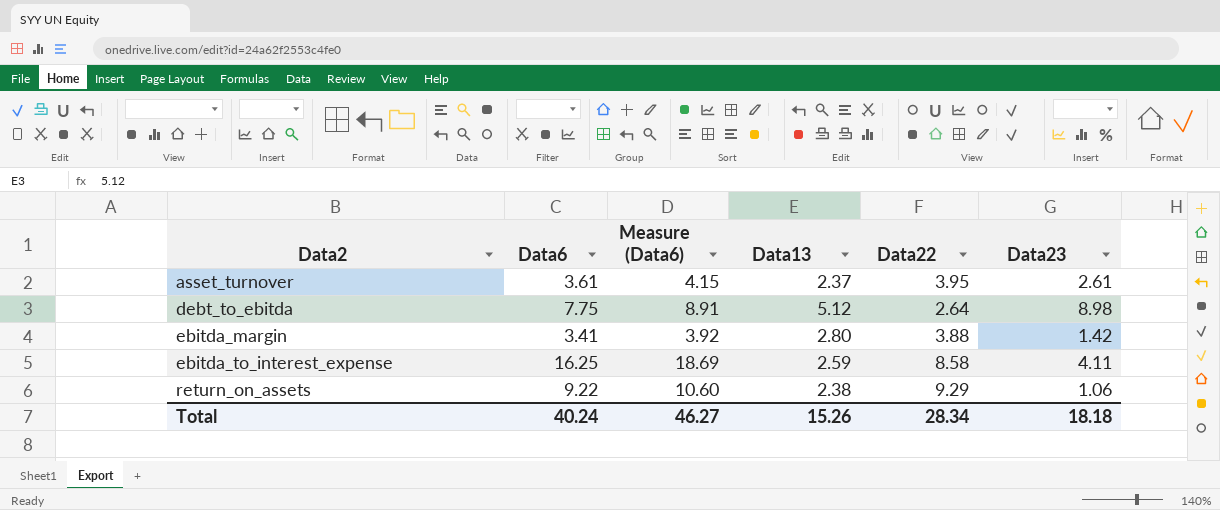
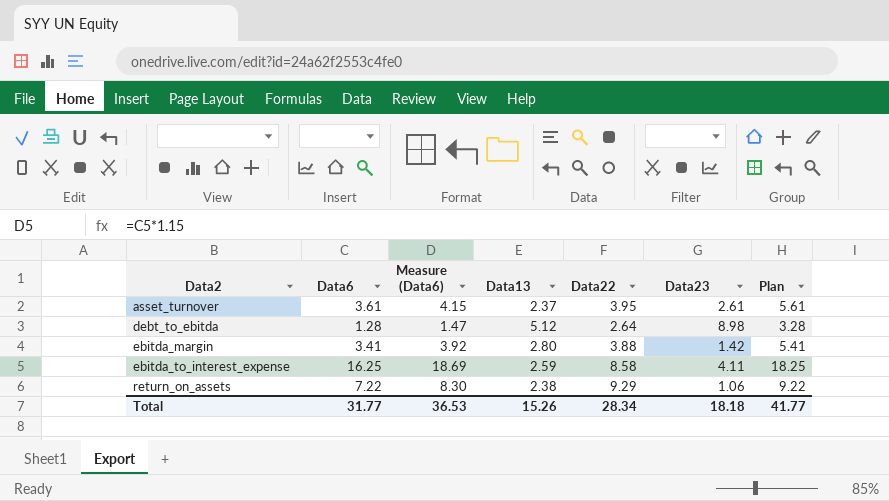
column Plan | formula: none -> [Data6] + 2
debt_to_ebitda | Data6: 7.75 -> 1.28
debt_to_ebitda | Measure (Data6): 8.91 -> 1.47
return_on_assets | Data6: 9.22 -> 7.22
return_on_assets | Measure (Data6): 10.60 -> 8.30
Total | Data6: 40.24 -> 31.77
Total | Measure (Data6): 46.27 -> 36.53

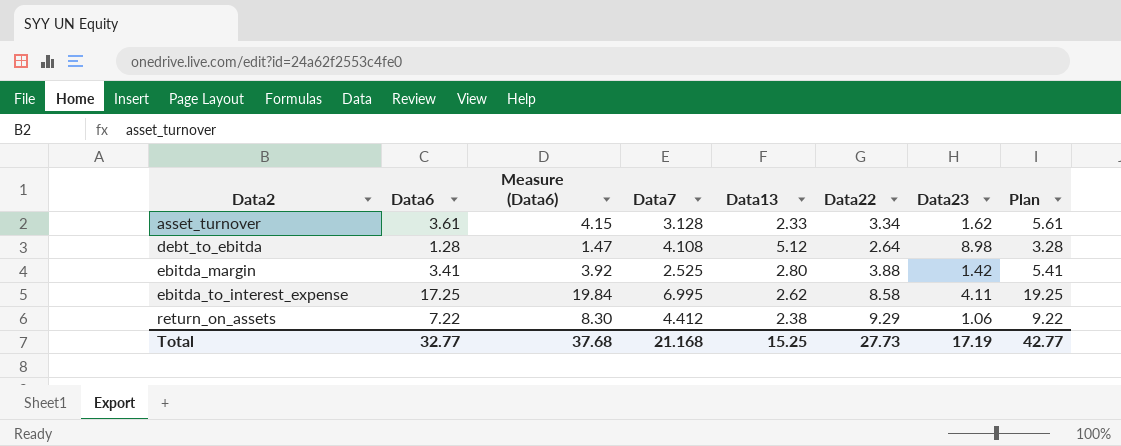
column Data7 | position: none -> 4
asset_turnover | Data13: 2.37 -> 2.33
asset_turnover | Data22: 3.95 -> 3.34
asset_turnover | Data23: 2.61 -> 1.62
ebitda_to_interest_expense | Data6: 16.25 -> 17.25
ebitda_to_interest_expense | Measure (Data6): 18.69 -> 19.84
ebitda_to_interest_expense | Data13: 2.59 -> 2.62
ebitda_to_interest_expense | Plan: 18.25 -> 19.25
Total | Data6: 31.77 -> 32.77
Total | Measure (Data6): 36.53 -> 37.68
Total | Data13: 15.26 -> 15.25
Total | Data22: 28.34 -> 27.73
Total | Data23: 18.18 -> 17.19
Total | Plan: 41.77 -> 42.77

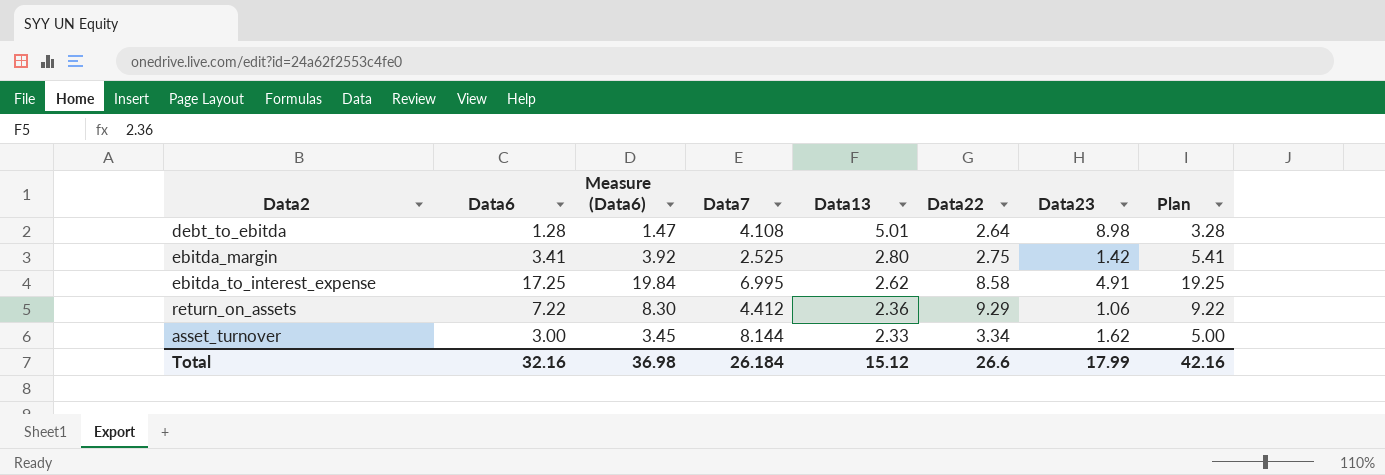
row order: Data2 ascending -> Data13 descending
debt_to_ebitda | Data13: 5.12 -> 5.01
ebitda_margin | Data22: 3.88 -> 2.75
ebitda_to_interest_expense | Data23: 4.11 -> 4.91
return_on_assets | Data13: 2.38 -> 2.36
asset_turnover | Data6: 3.61 -> 3.00
asset_turnover | Measure (Data6): 4.15 -> 3.45
asset_turnover | Data7: 3.128 -> 8.144
asset_turnover | Plan: 5.61 -> 5.00
Total | Data6: 32.77 -> 32.16
Total | Measure (Data6): 37.68 -> 36.98
Total | Data7: 21.168 -> 26.184
Total | Data13: 15.25 -> 15.12
Total | Data22: 27.73 -> 26.6
Total | Data23: 17.19 -> 17.99
Total | Plan: 42.77 -> 42.16

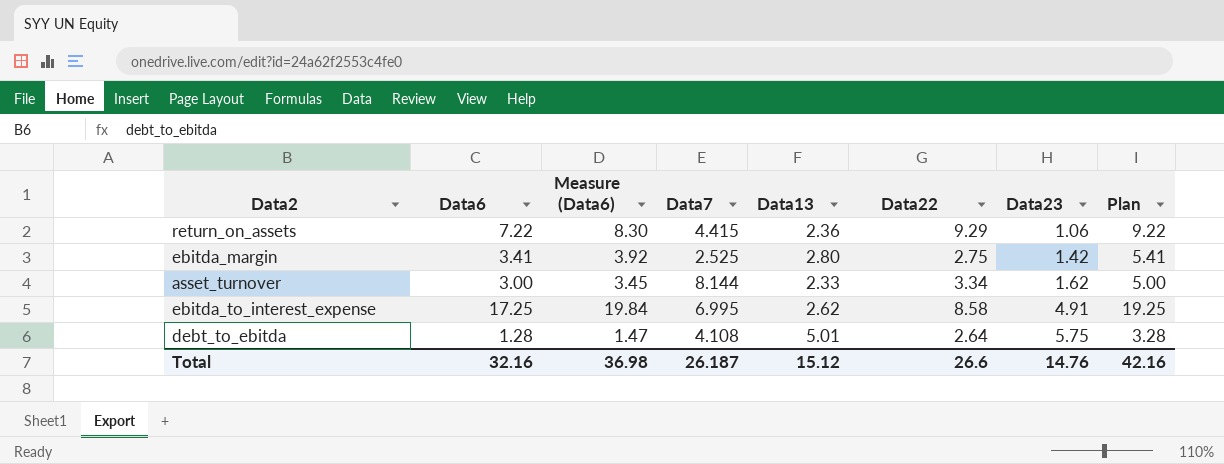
row order: Data13 descending -> Data23 ascending
return_on_assets | Data7: 4.412 -> 4.415
debt_to_ebitda | Data23: 8.98 -> 5.75
Total | Data7: 26.184 -> 26.187
Total | Data23: 17.99 -> 14.76

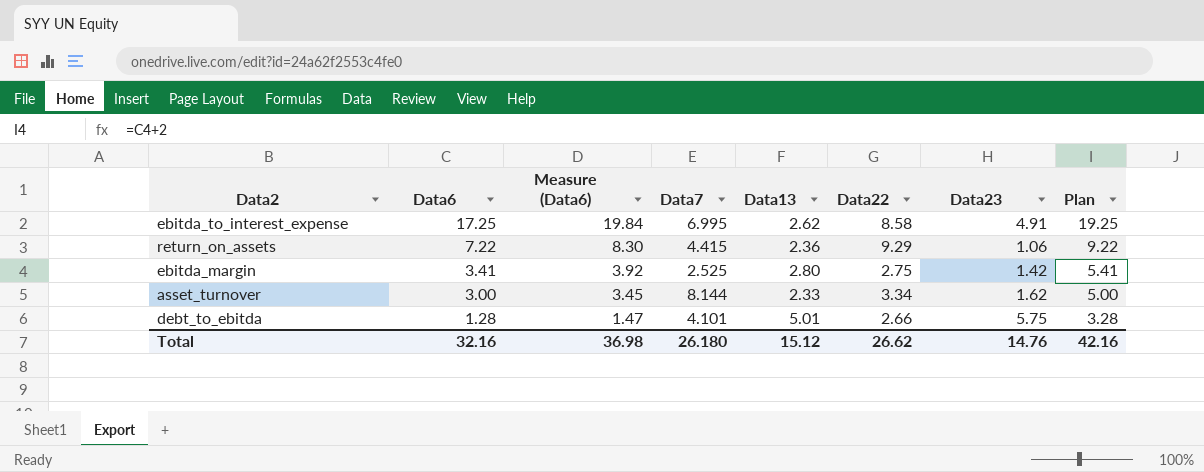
row order: Data23 ascending -> Data6 descending
debt_to_ebitda | Data7: 4.108 -> 4.101
debt_to_ebitda | Data22: 2.64 -> 2.66
Total | Data7: 26.187 -> 26.180
Total | Data22: 26.6 -> 26.62

